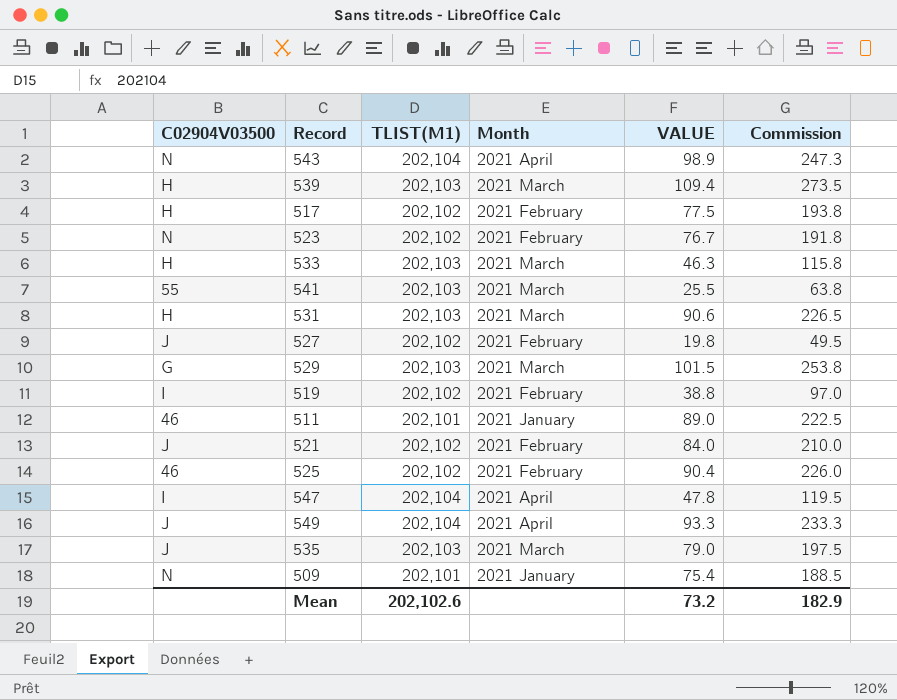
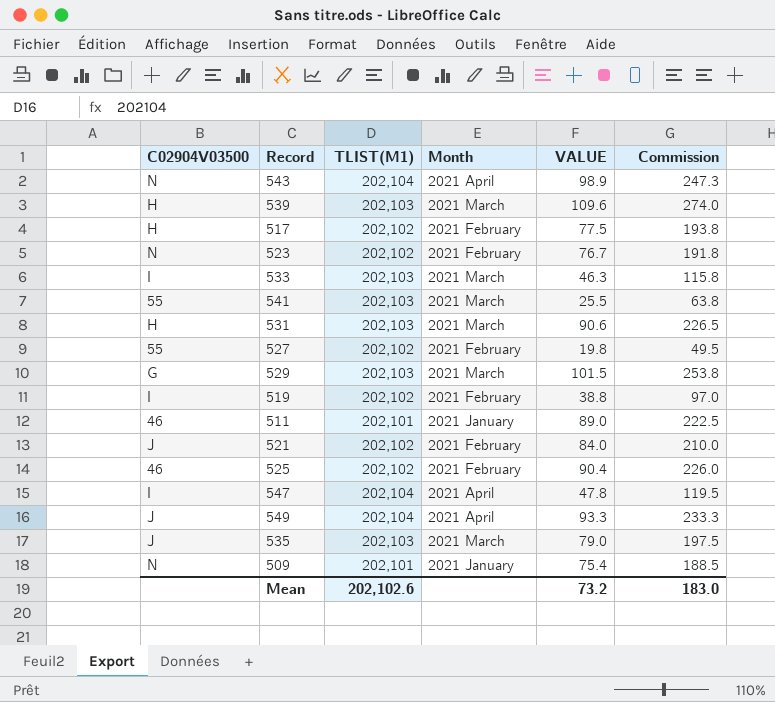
539 | VALUE: 109.4 -> 109.6
539 | Commission: 273.5 -> 274.0
533 | C02904V03500: H -> I
527 | C02904V03500: J -> 55
Mean | Commission: 182.9 -> 183.0

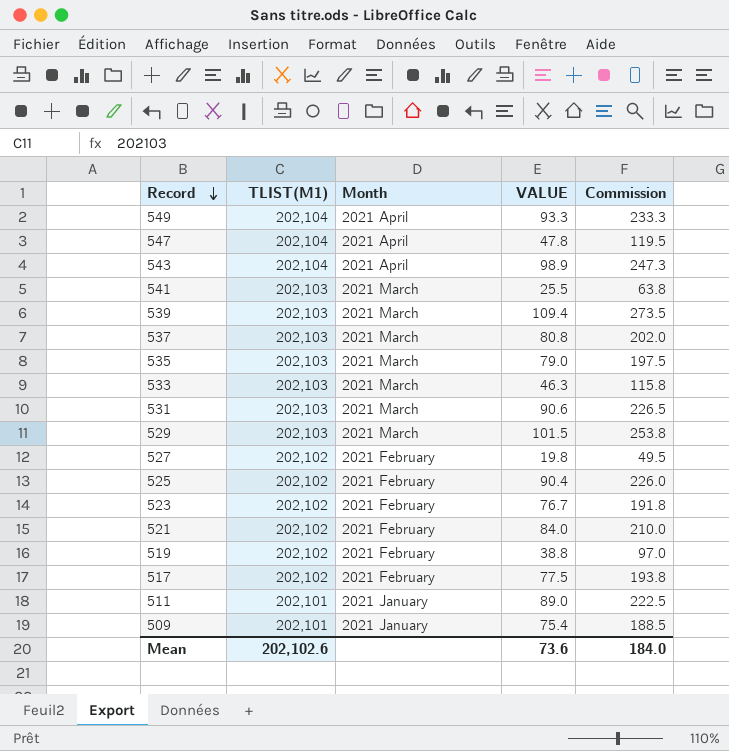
row order: none -> Record descending
column C02904V03500 | position: 1 -> none
539 | VALUE: 109.6 -> 109.4
539 | Commission: 274.0 -> 273.5
row 537: none -> 202,103 | 2021 March | 80.8 | 202.0
Mean | VALUE: 73.2 -> 73.6
Mean | Commission: 183.0 -> 184.0

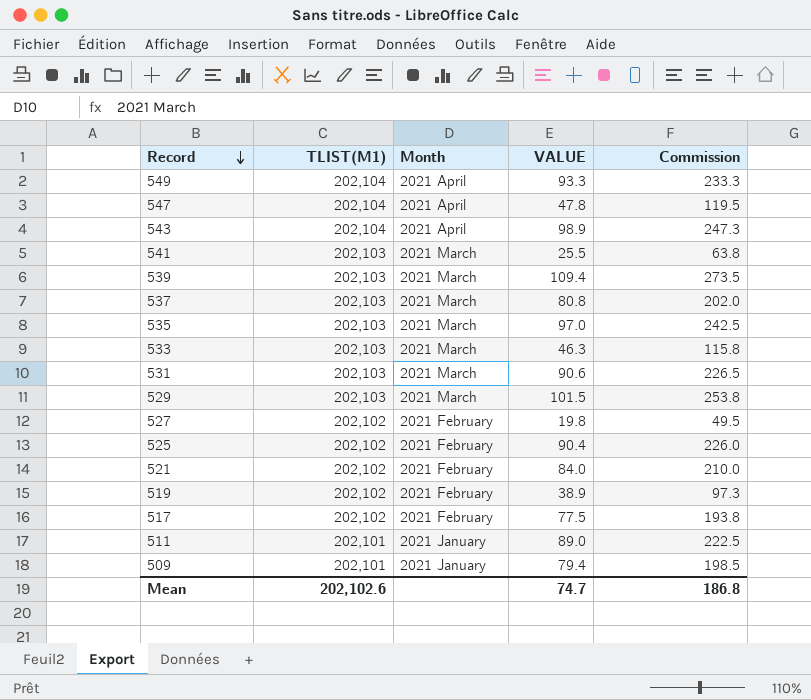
row 523: 202,102 | 2021 February | 76.7 | 191.8 -> none
535 | VALUE: 79.0 -> 97.0
535 | Commission: 197.5 -> 242.5
519 | VALUE: 38.8 -> 38.9
519 | Commission: 97.0 -> 97.3
509 | VALUE: 75.4 -> 79.4
509 | Commission: 188.5 -> 198.5
Mean | VALUE: 73.6 -> 74.7
Mean | Commission: 184.0 -> 186.8

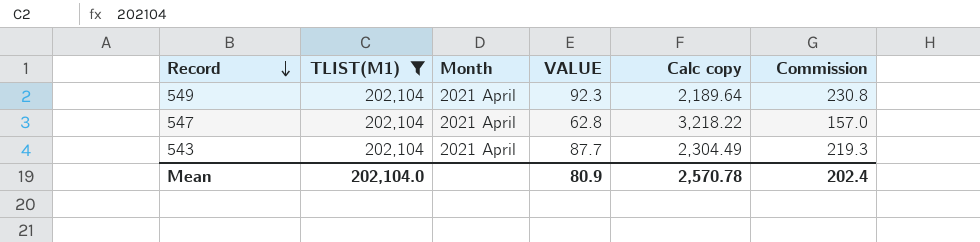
filter: none -> TLIST(M1) = 202,104
column Calc copy | formula: none -> [TLIST(M1)] / [VALUE]
549 | VALUE: 93.3 -> 92.3
549 | Commission: 233.3 -> 230.8
547 | VALUE: 47.8 -> 62.8
547 | Commission: 119.5 -> 157.0
543 | VALUE: 98.9 -> 87.7
543 | Commission: 247.3 -> 219.3
Mean | TLIST(M1): 202,102.6 -> 202,104.0
Mean | VALUE: 74.7 -> 80.9
Mean | Commission: 186.8 -> 202.4

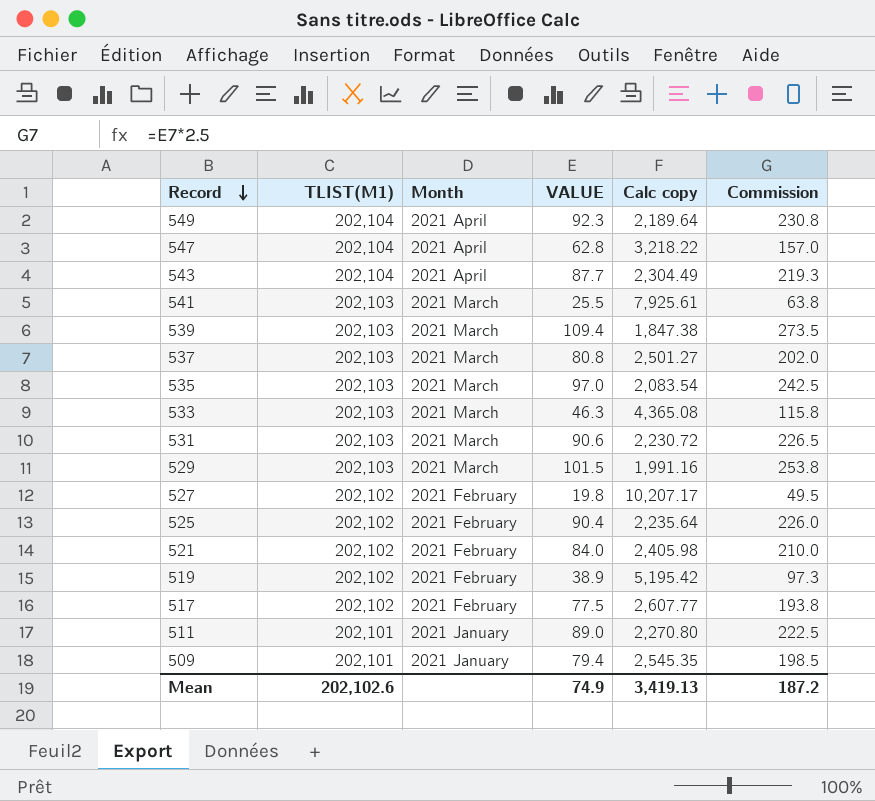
filter: TLIST(M1) = 202,104 -> none
Mean | TLIST(M1): 202,104.0 -> 202,102.6
Mean | VALUE: 80.9 -> 74.9
Mean | Calc copy: 2,570.78 -> 3,419.13
Mean | Commission: 202.4 -> 187.2

